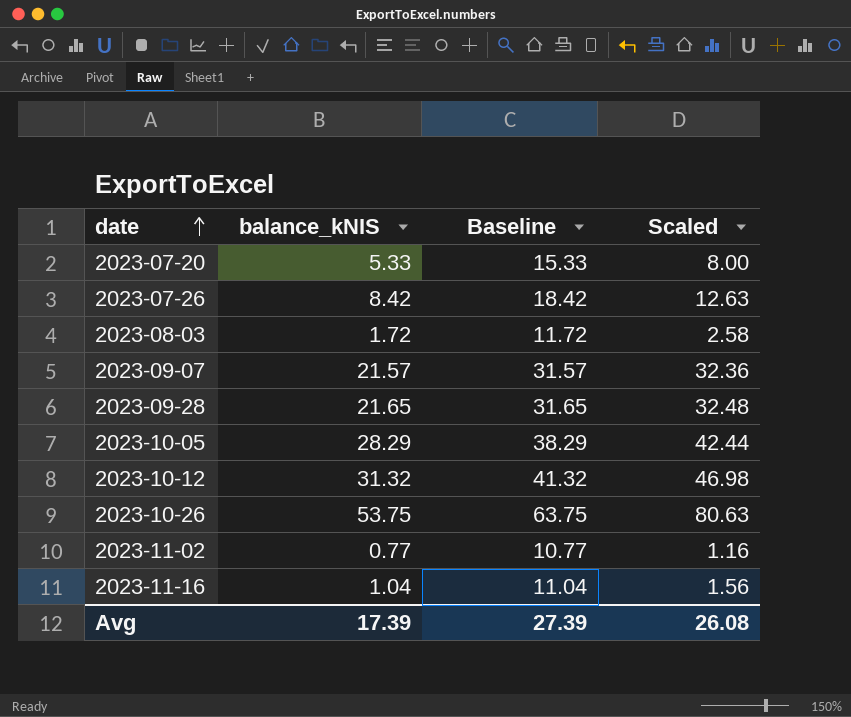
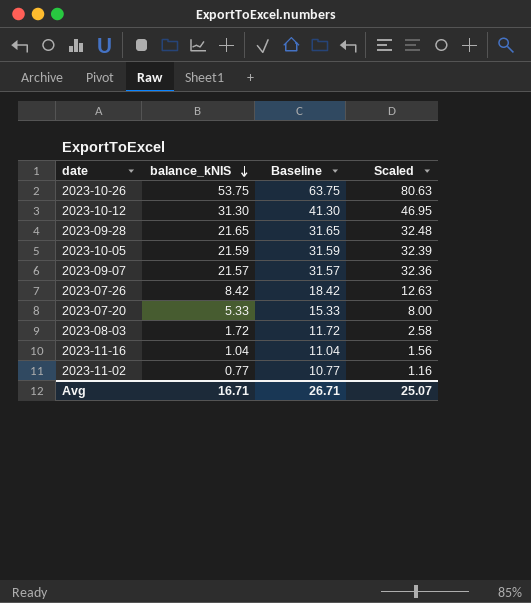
row order: date ascending -> balance_kNIS descending
2023-10-12 | balance_kNIS: 31.32 -> 31.30
2023-10-12 | Baseline: 41.32 -> 41.30
2023-10-12 | Scaled: 46.98 -> 46.95
2023-10-05 | balance_kNIS: 28.29 -> 21.59
2023-10-05 | Baseline: 38.29 -> 31.59
2023-10-05 | Scaled: 42.44 -> 32.39
Avg | balance_kNIS: 17.39 -> 16.71
Avg | Baseline: 27.39 -> 26.71
Avg | Scaled: 26.08 -> 25.07

